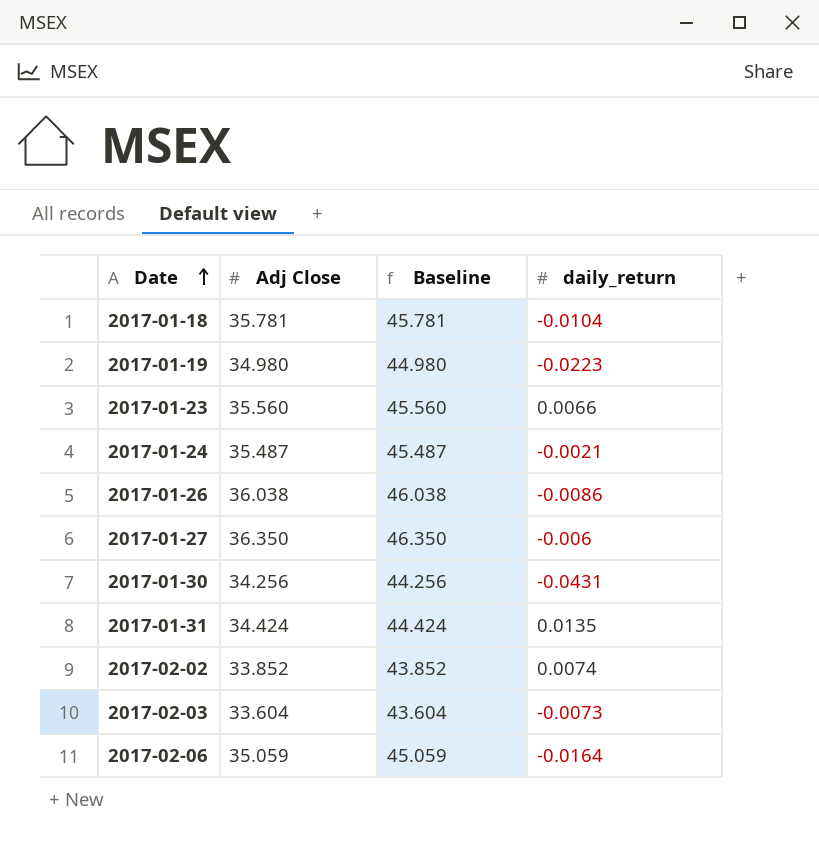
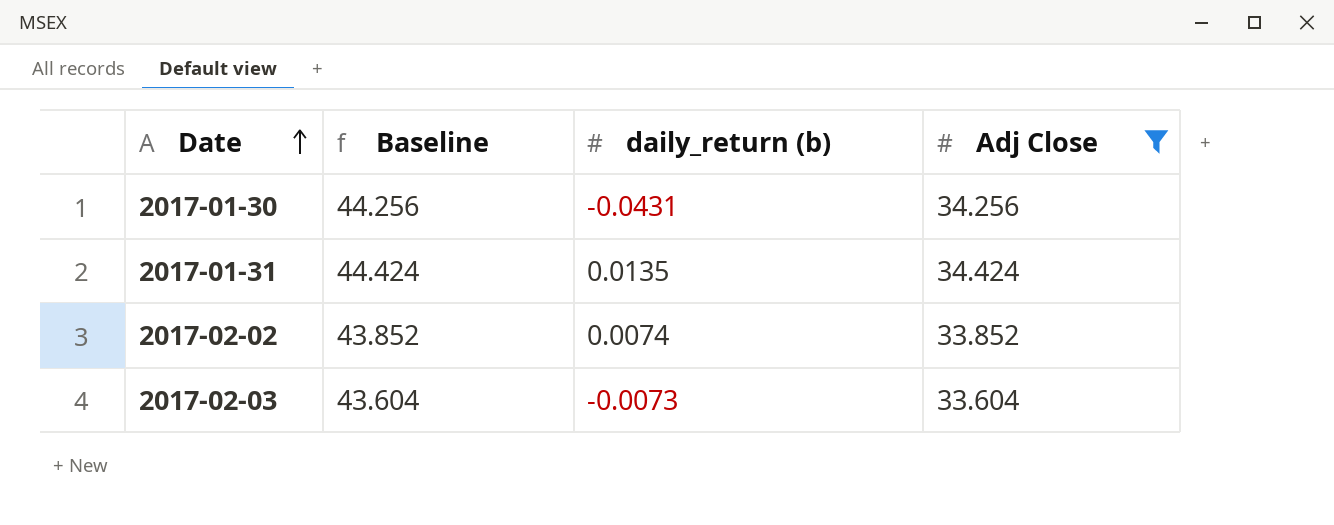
filter: none -> Adj Close <= 34.424
column name: daily_return -> daily_return (b)
column Adj Close | position: 2 -> 4

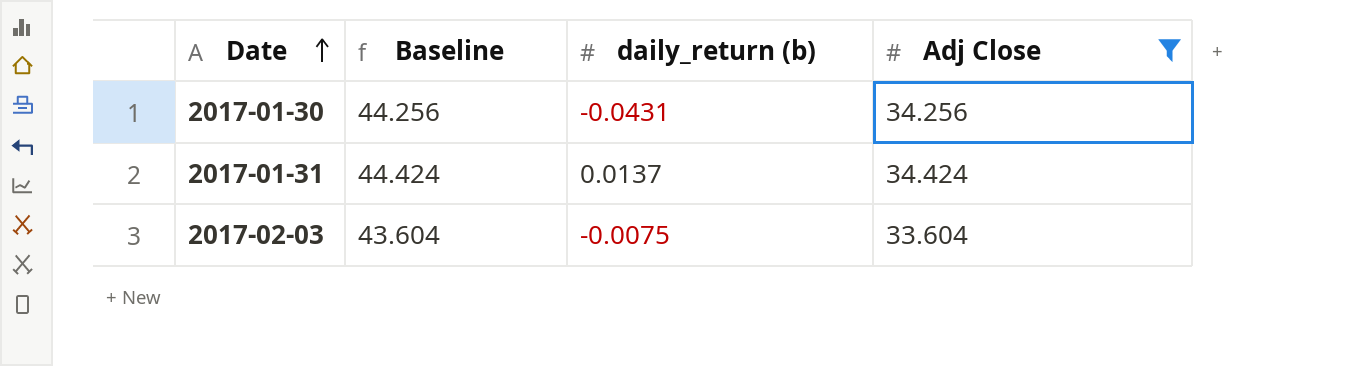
row 2017-02-02: 43.852 | 0.0074 | 33.852 -> none
2017-01-31 | daily_return (b): 0.0135 -> 0.0137
2017-02-03 | daily_return (b): -0.0073 -> -0.0075

